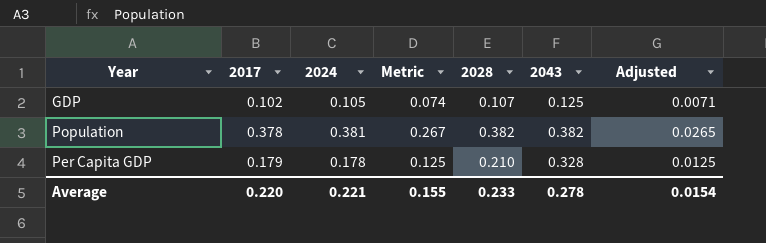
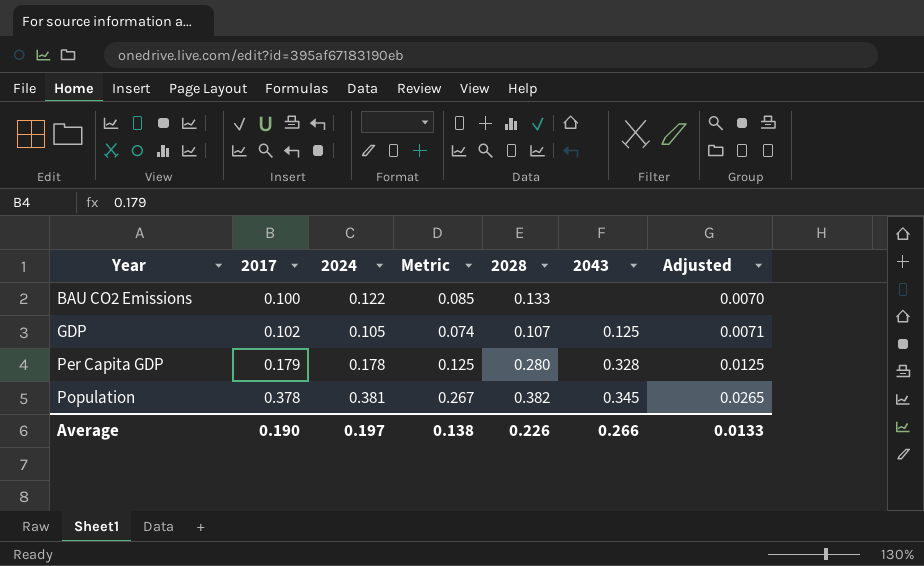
row order: none -> Year ascending
row BAU CO2 Emissions: none -> 0.100 | 0.122 | 0.085 | 0.133 | none | 0.0070
Per Capita GDP | 2028: 0.210 -> 0.280
Population | 2043: 0.382 -> 0.345
Average | 2017: 0.220 -> 0.190
Average | 2024: 0.221 -> 0.197
Average | Metric: 0.155 -> 0.138
Average | 2028: 0.233 -> 0.226
Average | 2043: 0.278 -> 0.266
Average | Adjusted: 0.0154 -> 0.0133

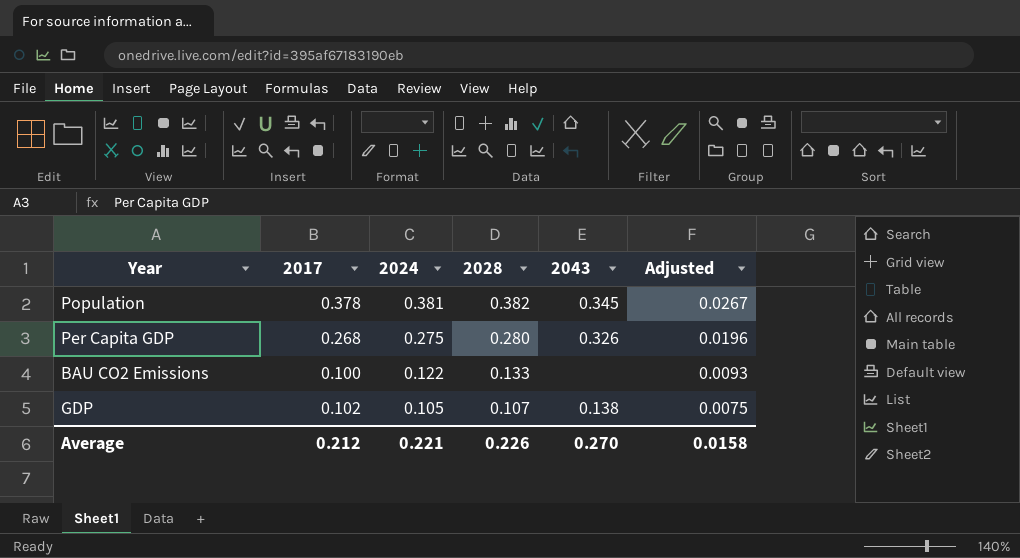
row order: Year ascending -> 2024 descending
column Metric | formula: [2024] * 0.7 -> none
column Adjusted | formula: [2017] * 0.07 -> [2028] * 0.07
Per Capita GDP | 2017: 0.179 -> 0.268
Per Capita GDP | 2024: 0.178 -> 0.275
Per Capita GDP | 2043: 0.328 -> 0.326
GDP | 2043: 0.125 -> 0.138
Average | 2017: 0.190 -> 0.212
Average | 2024: 0.197 -> 0.221
Average | 2043: 0.266 -> 0.270
Average | Adjusted: 0.0133 -> 0.0158

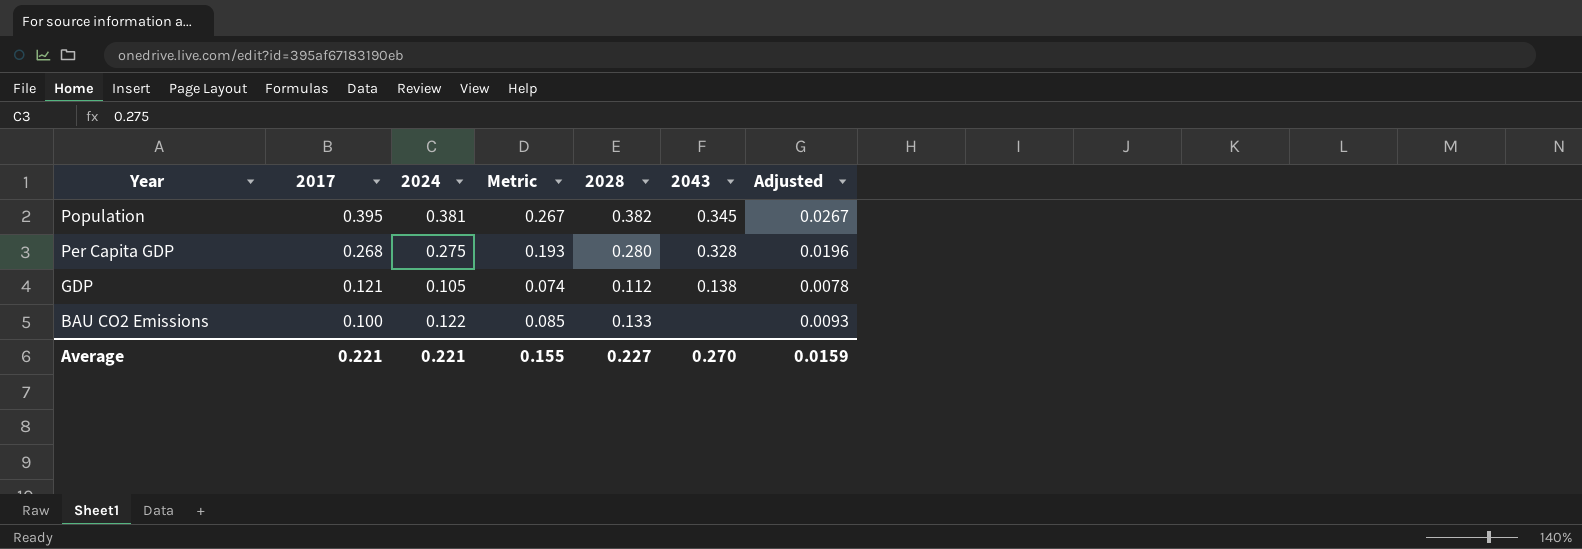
row order: 2024 descending -> Year descending
column Metric | formula: none -> [2024] * 0.7
Population | 2017: 0.378 -> 0.395
Per Capita GDP | 2043: 0.326 -> 0.328
GDP | 2017: 0.102 -> 0.121
GDP | 2028: 0.107 -> 0.112
GDP | Adjusted: 0.0075 -> 0.0078
Average | 2017: 0.212 -> 0.221
Average | 2028: 0.226 -> 0.227
Average | Adjusted: 0.0158 -> 0.0159

